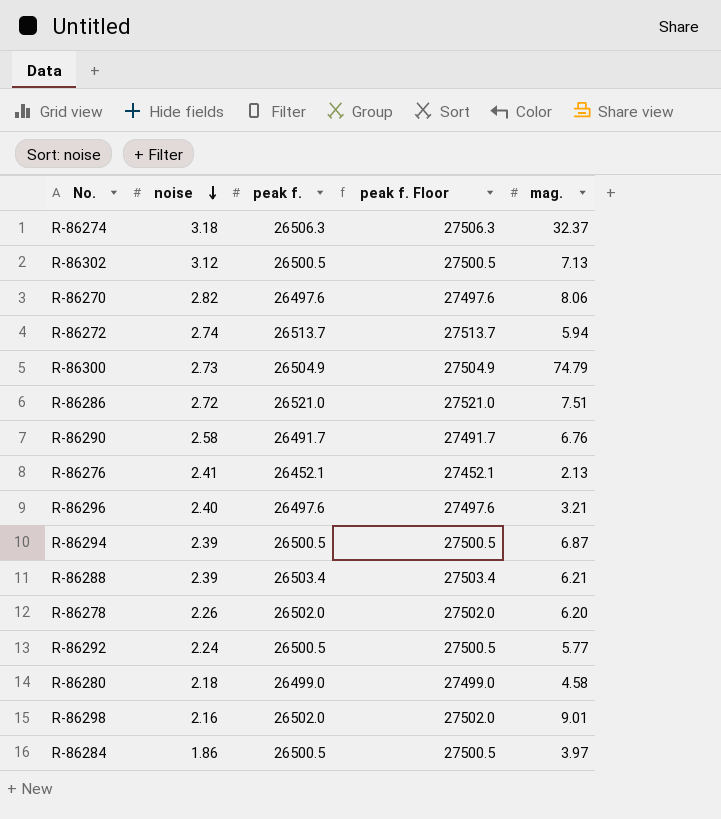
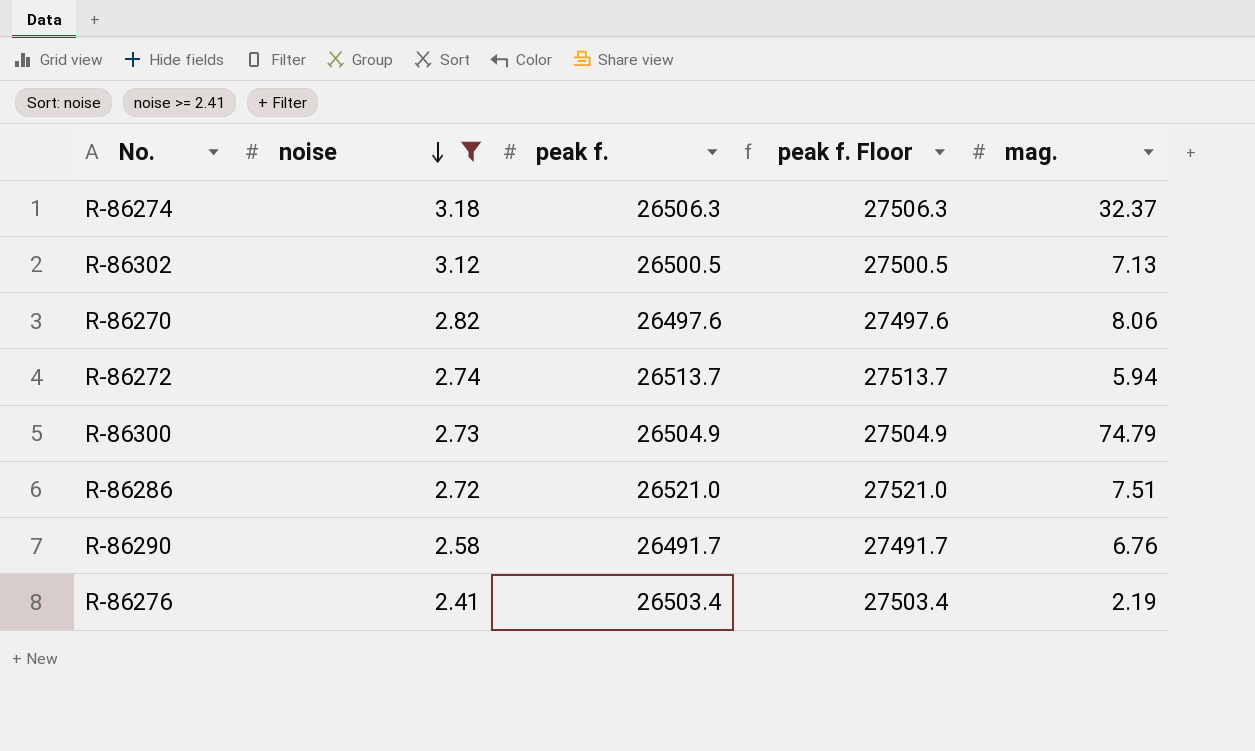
filter: none -> noise >= 2.41
R-86276 | peak f.: 26452.1 -> 26503.4
R-86276 | peak f. Floor: 27452.1 -> 27503.4
R-86276 | mag.: 2.13 -> 2.19

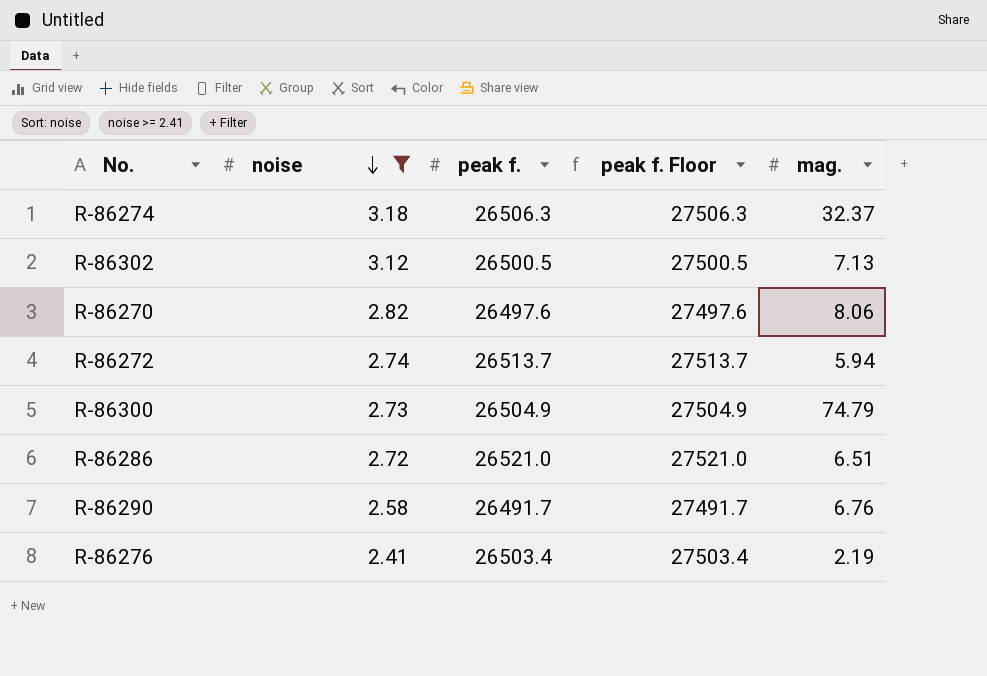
R-86286 | mag.: 7.51 -> 6.51

